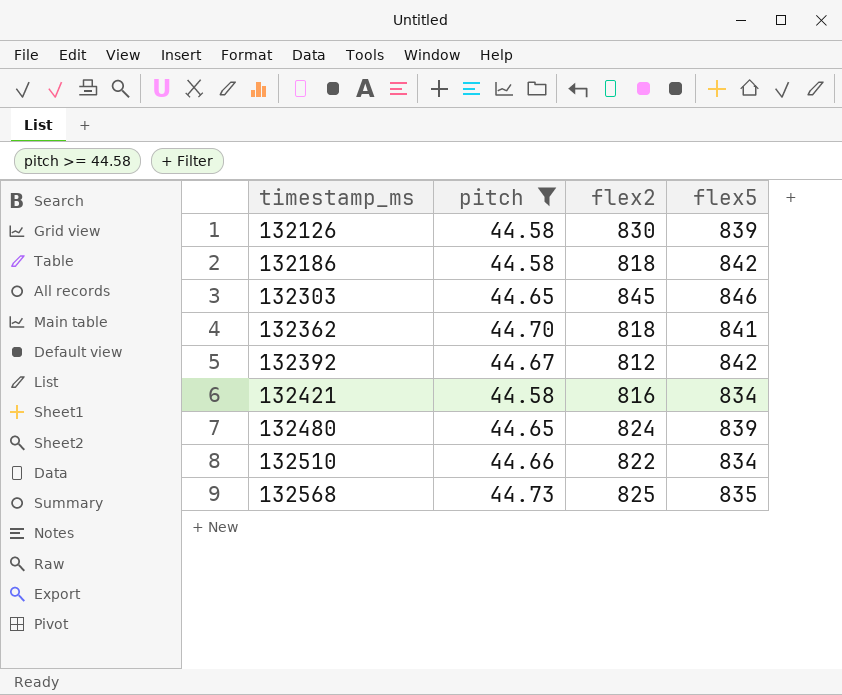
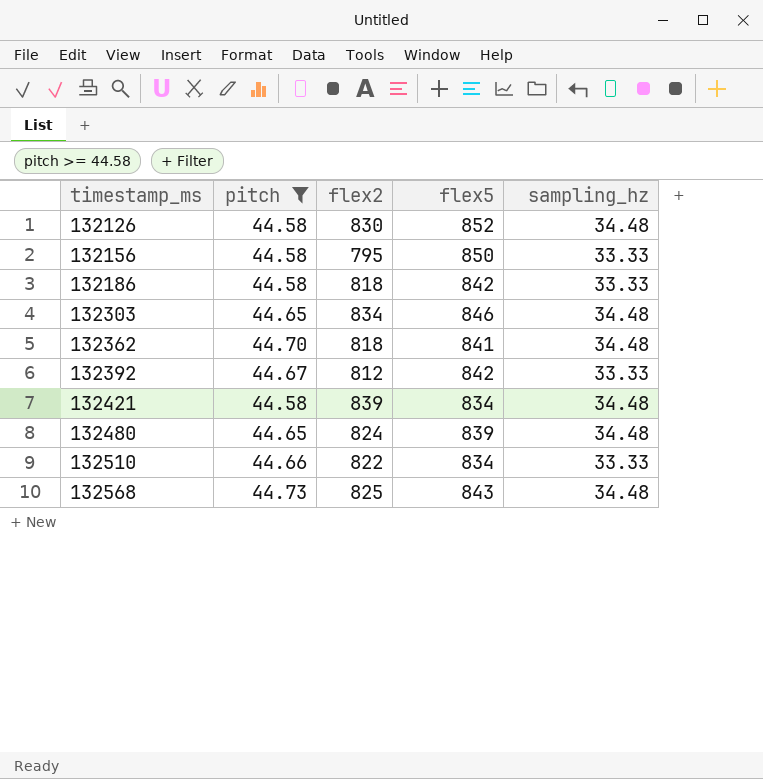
column sampling_hz | position: none -> 5
132126 | flex5: 839 -> 852
row 132156: none -> 44.58 | 795 | 850 | 33.33
132303 | flex2: 845 -> 834
132421 | flex2: 816 -> 839
132568 | flex5: 835 -> 843

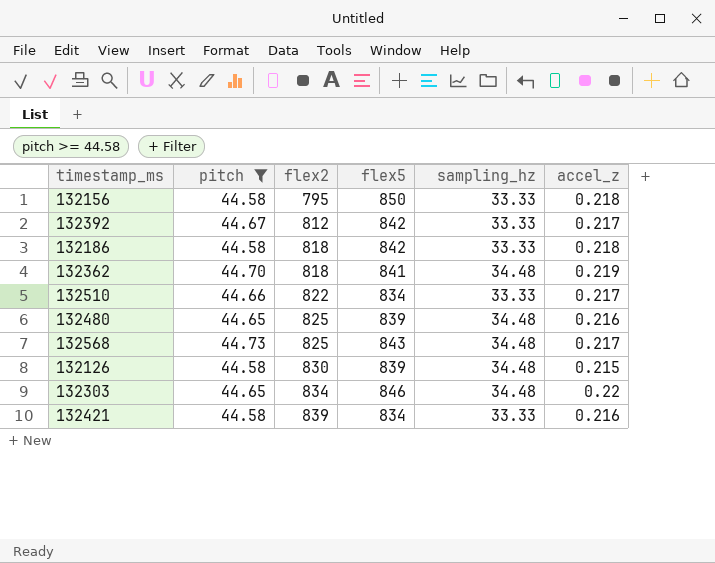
row order: timestamp_ms ascending -> flex2 ascending
column accel_z | position: none -> 6
132480 | flex2: 824 -> 825
132126 | flex5: 852 -> 839
132421 | sampling_hz: 34.48 -> 33.33

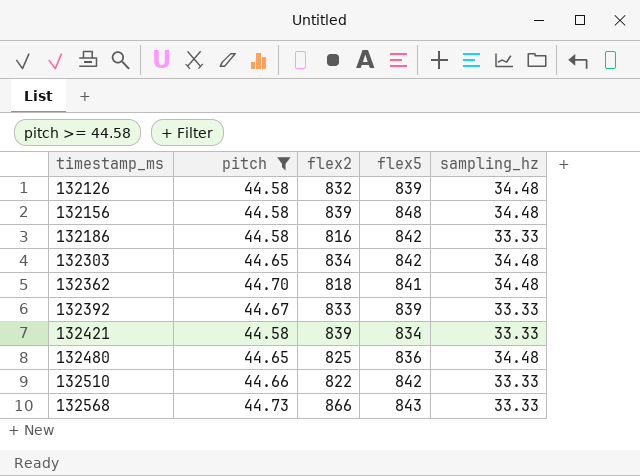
row order: flex2 ascending -> timestamp_ms ascending
column accel_z | position: 6 -> none
132126 | flex2: 830 -> 832
132156 | flex2: 795 -> 839
132156 | flex5: 850 -> 848
132156 | sampling_hz: 33.33 -> 34.48
132186 | flex2: 818 -> 816
132303 | flex5: 846 -> 842
132392 | flex2: 812 -> 833
132392 | flex5: 842 -> 839
132480 | flex5: 839 -> 836
132510 | flex5: 834 -> 842
132568 | flex2: 825 -> 866
132568 | sampling_hz: 34.48 -> 33.33

